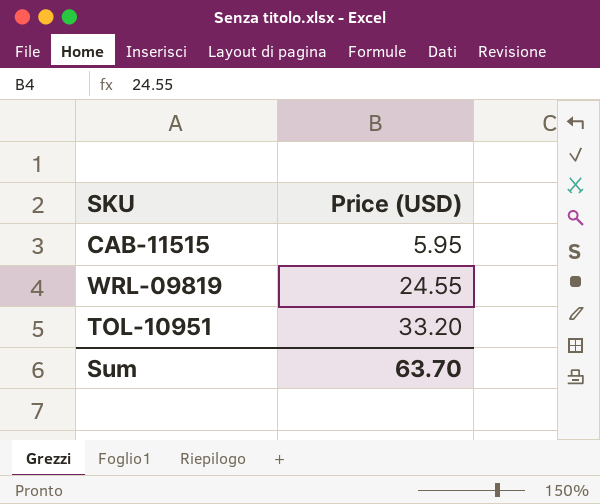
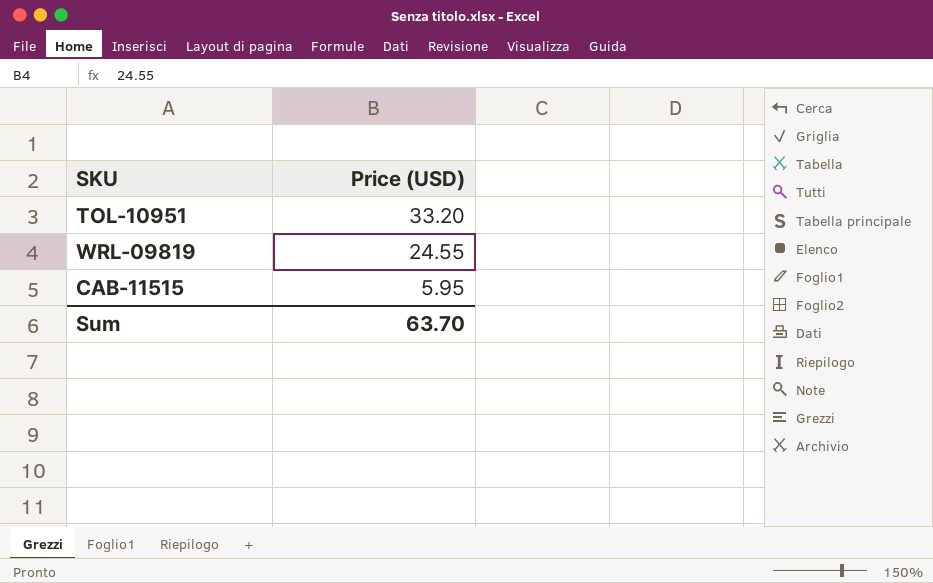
row order: Price (USD) ascending -> Price (USD) descending

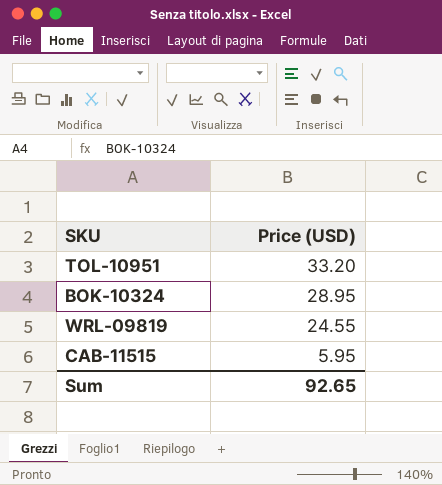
row BOK-10324: none -> 28.95
Sum | Price (USD): 63.70 -> 92.65

